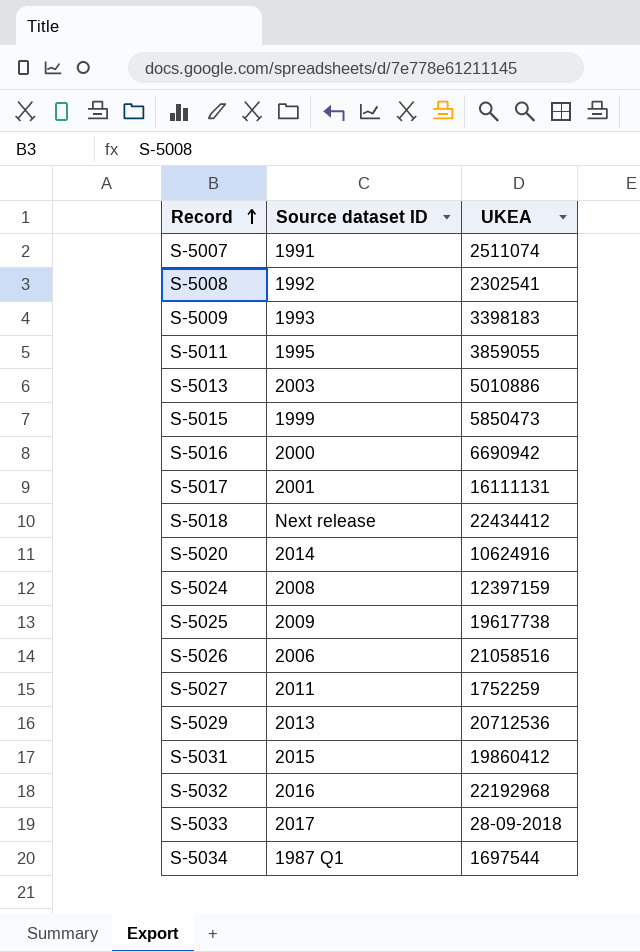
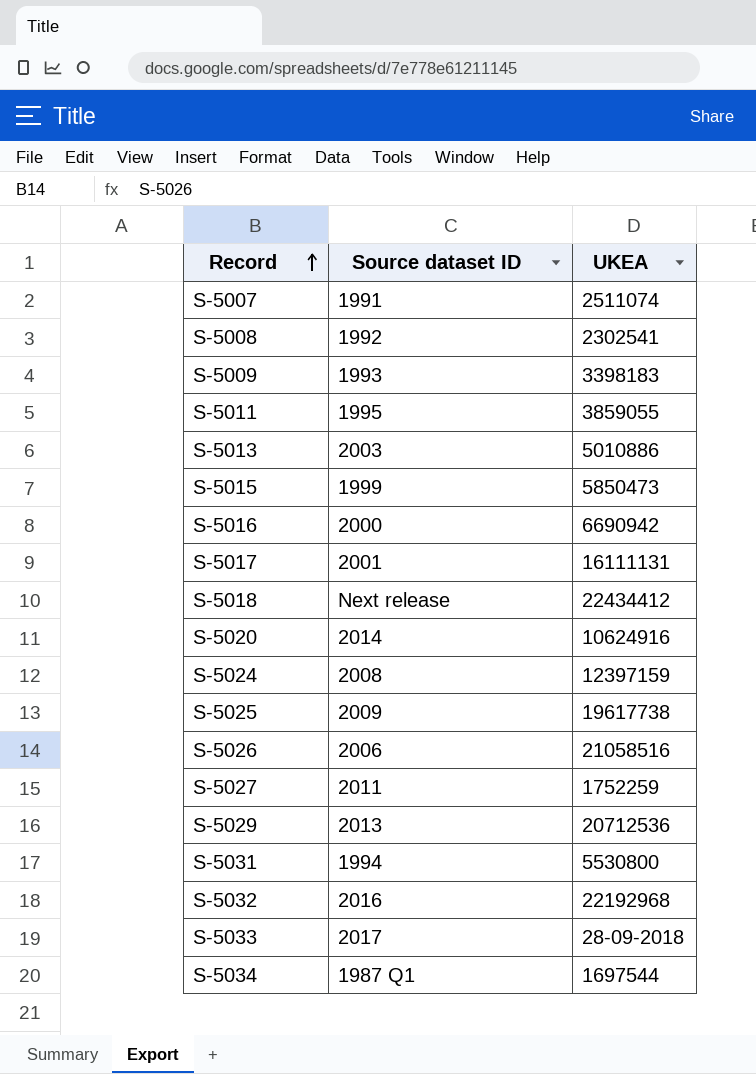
S-5031 | Source dataset ID: 2015 -> 1994
S-5031 | UKEA: 19860412 -> 5530800

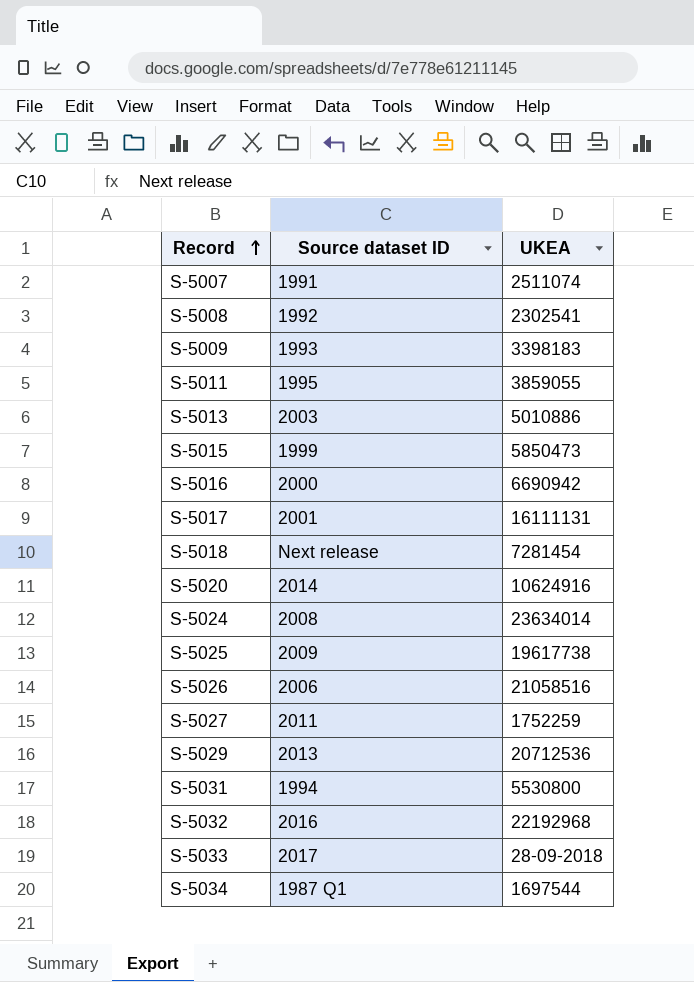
S-5018 | UKEA: 22434412 -> 7281454
S-5024 | UKEA: 12397159 -> 23634014

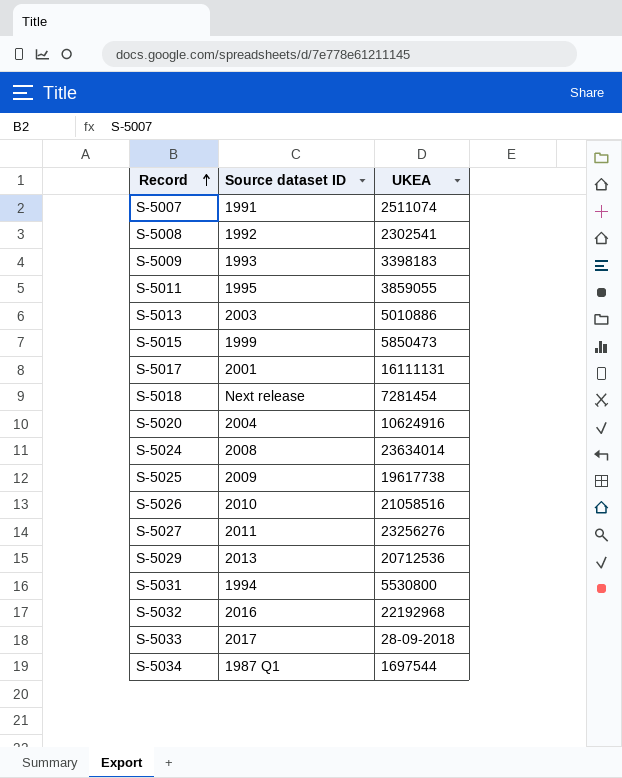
row S-5016: 2000 | 6690942 -> none
S-5020 | Source dataset ID: 2014 -> 2004
S-5026 | Source dataset ID: 2006 -> 2010
S-5027 | UKEA: 1752259 -> 23256276

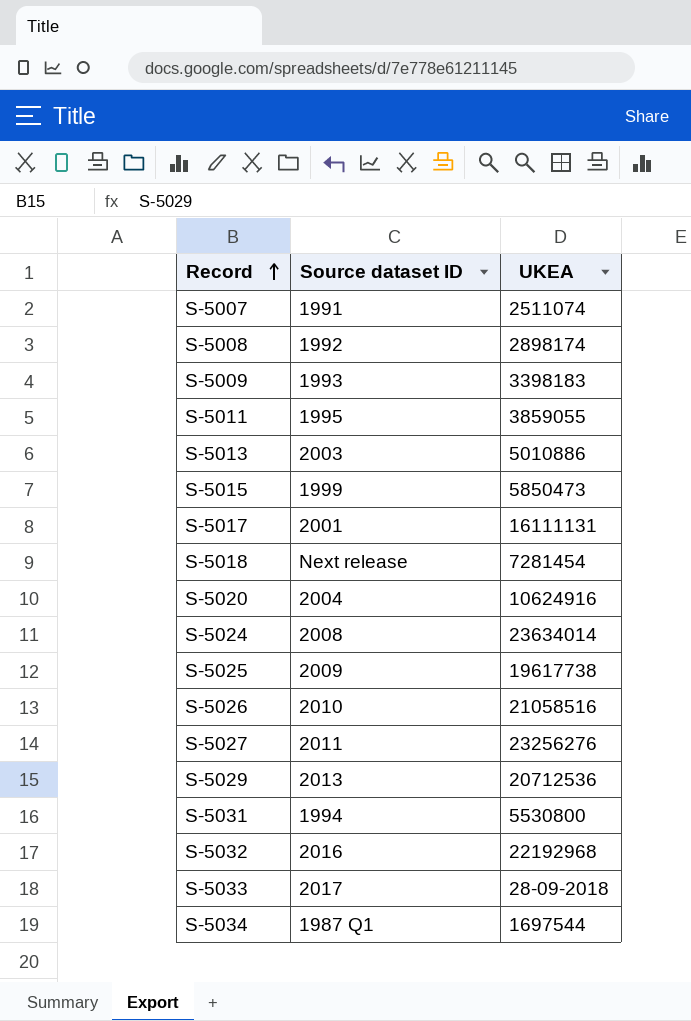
S-5008 | UKEA: 2302541 -> 2898174

